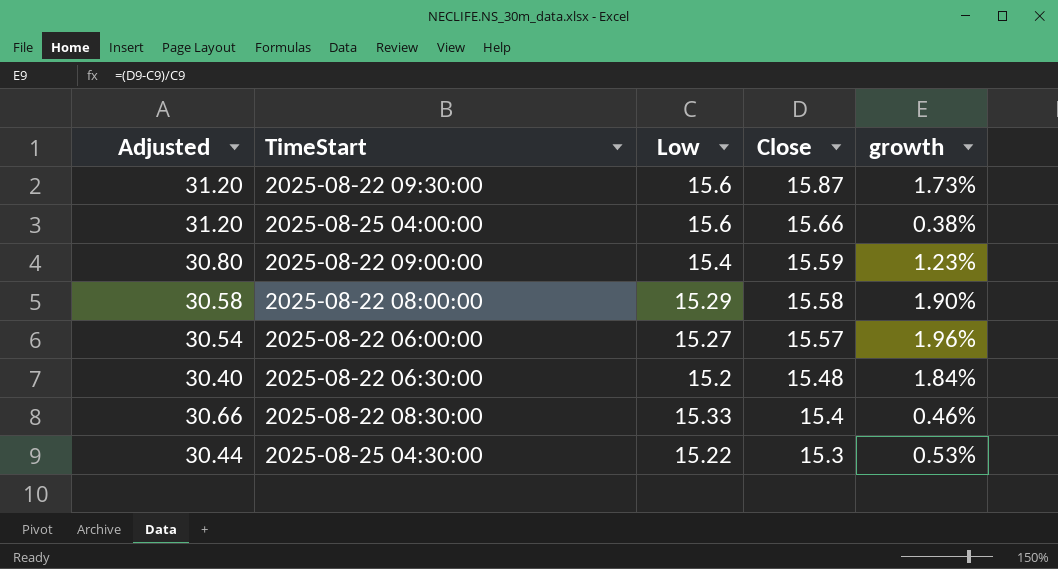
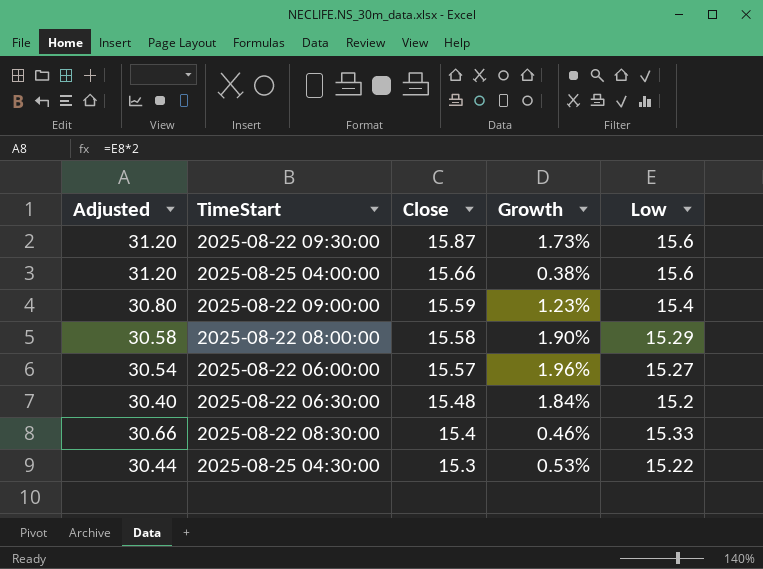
column name: growth -> Growth
column Low | position: 3 -> 5

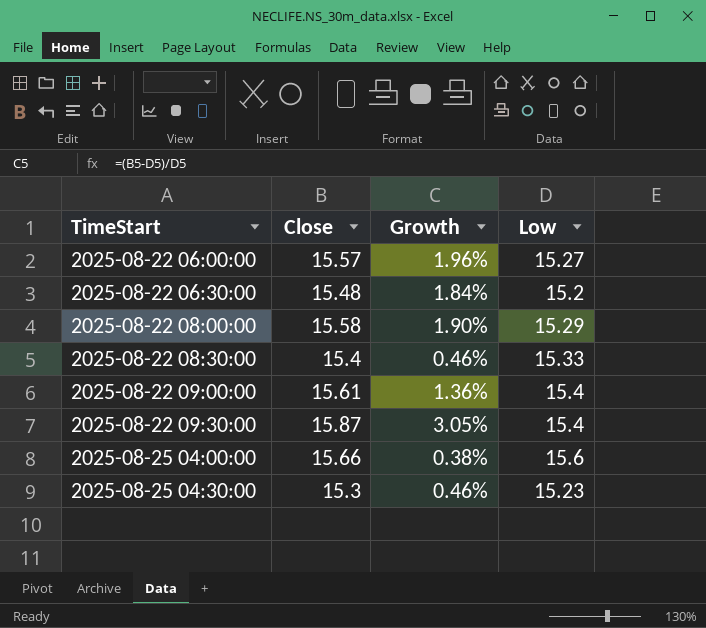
row order: Close descending -> TimeStart ascending
column Adjusted | formula: [Low] * 2 -> none
2025-08-22 09:00:00 | Close: 15.59 -> 15.61
2025-08-22 09:00:00 | Growth: 1.23% -> 1.36%
2025-08-22 09:30:00 | Growth: 1.73% -> 3.05%
2025-08-22 09:30:00 | Low: 15.6 -> 15.4
2025-08-25 04:30:00 | Growth: 0.53% -> 0.46%
2025-08-25 04:30:00 | Low: 15.22 -> 15.23

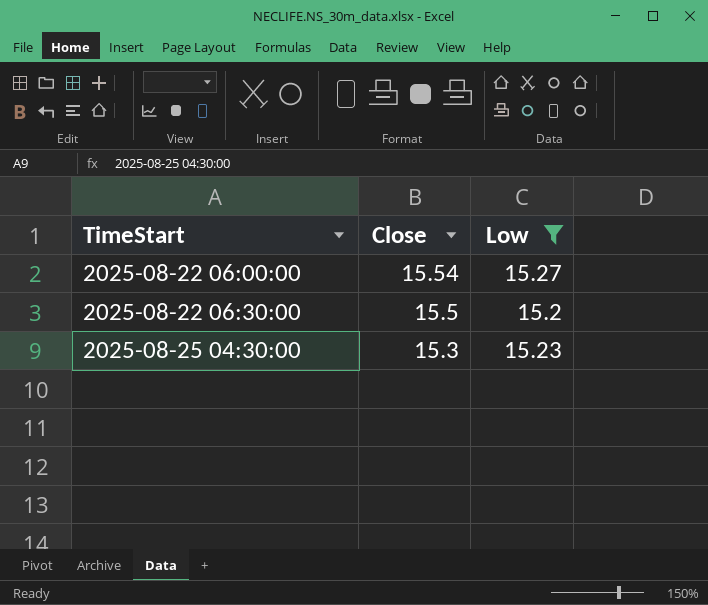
filter: none -> Low <= 15.27
column Growth | formula: ([Close] - [Low]) / [Low] -> none
2025-08-22 06:00:00 | Close: 15.57 -> 15.54
2025-08-22 06:30:00 | Close: 15.48 -> 15.5

